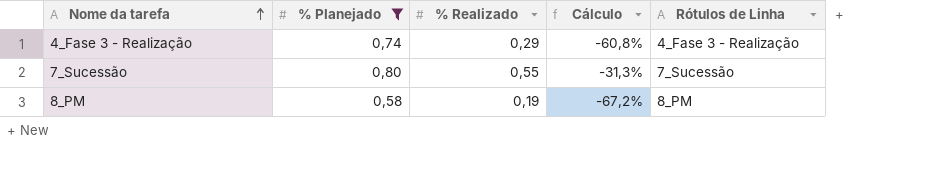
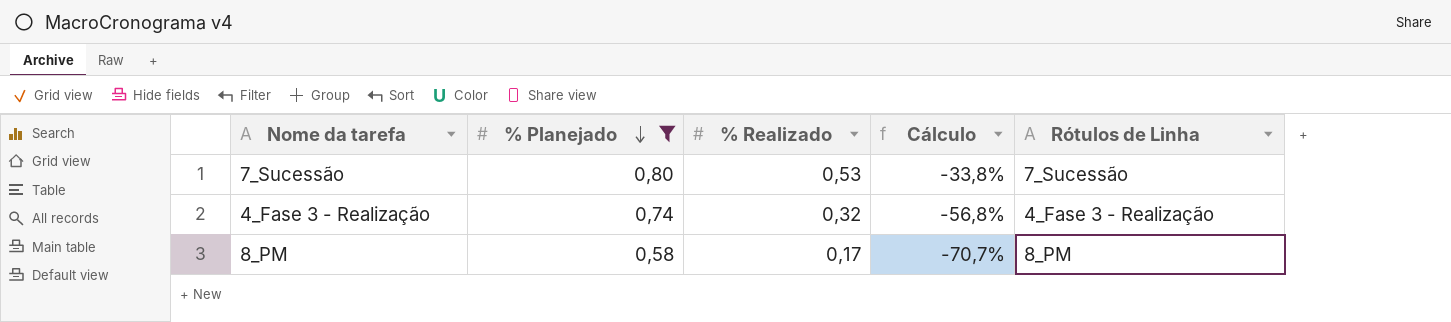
row order: Nome da tarefa ascending -> % Planejado descending
7_Sucessão | % Realizado: 0,55 -> 0,53
7_Sucessão | Cálculo: -31,3% -> -33,8%
4_Fase 3 - Realização | % Realizado: 0,29 -> 0,32
4_Fase 3 - Realização | Cálculo: -60,8% -> -56,8%
8_PM | % Realizado: 0,19 -> 0,17
8_PM | Cálculo: -67,2% -> -70,7%

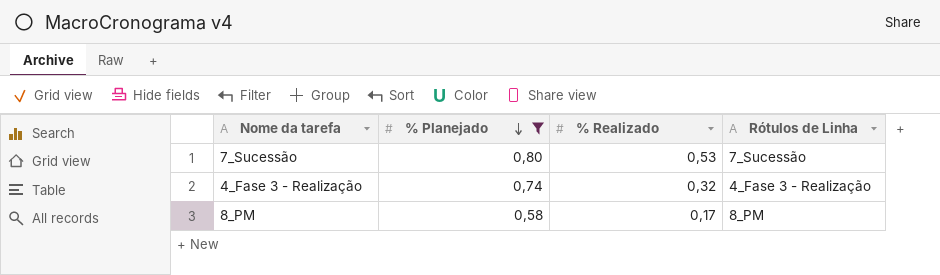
column Cálculo | formula: ([% Realizado] - [% Planejado]) / [% Planejado] -> none

